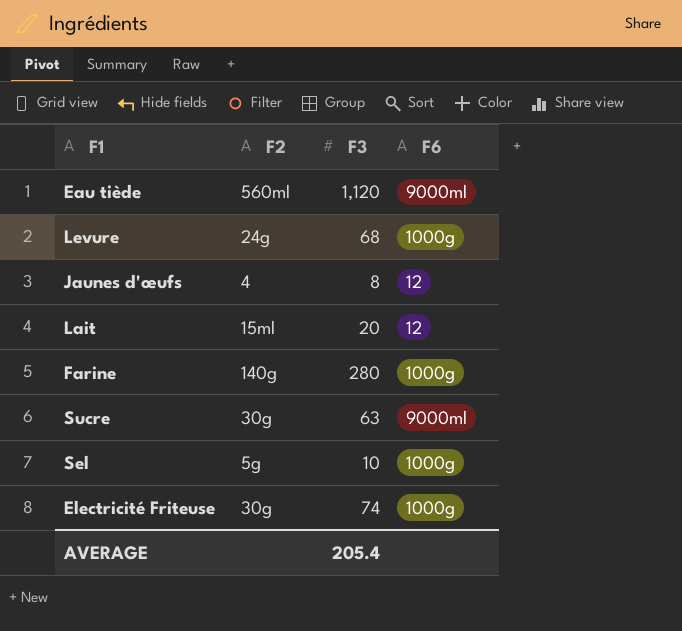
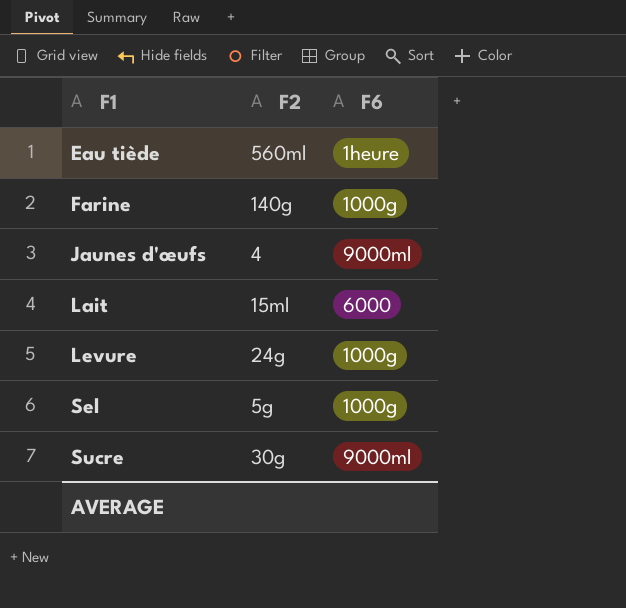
row order: none -> F1 ascending
column F3 | position: 3 -> none
row Electricité Friteuse: 30g | 74 | 1000g -> none
Eau tiède | F6: 9000ml -> 1heure
Jaunes d'œufs | F6: 12 -> 9000ml
Lait | F6: 12 -> 6000

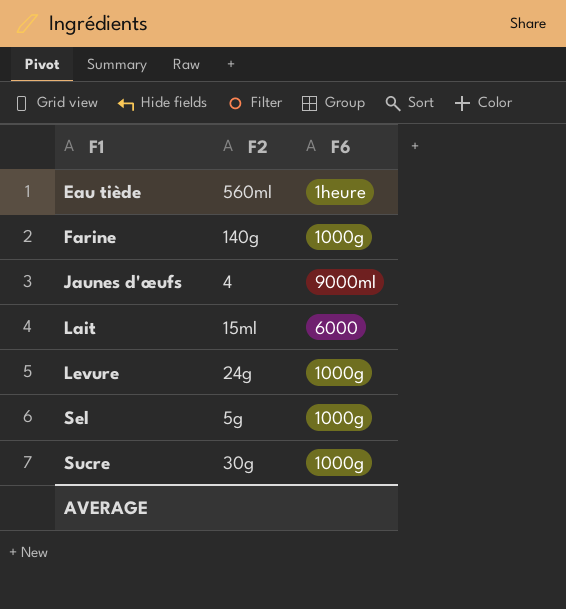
Sucre | F6: 9000ml -> 1000g

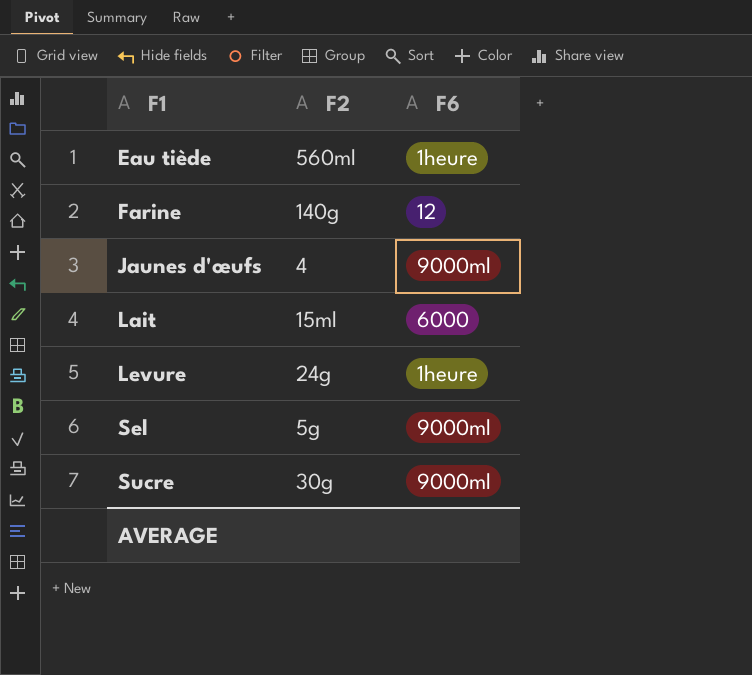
Farine | F6: 1000g -> 12
Levure | F6: 1000g -> 1heure
Sel | F6: 1000g -> 9000ml
Sucre | F6: 1000g -> 9000ml

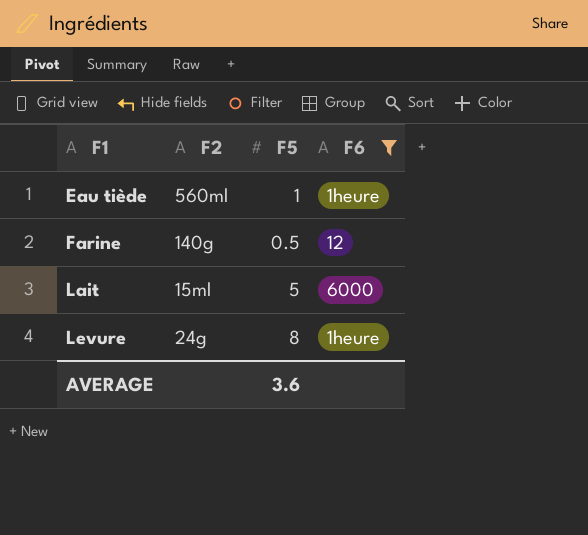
filter: none -> F6 != 9000ml
column F5 | position: none -> 3

